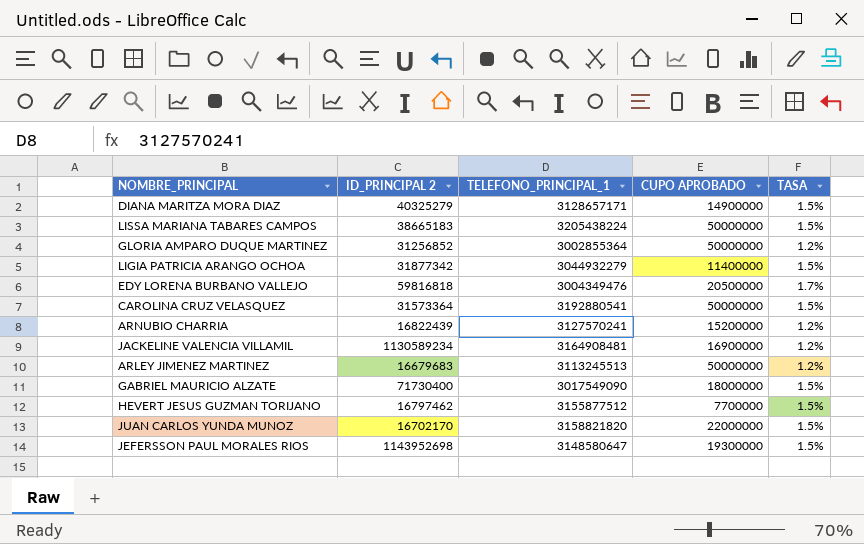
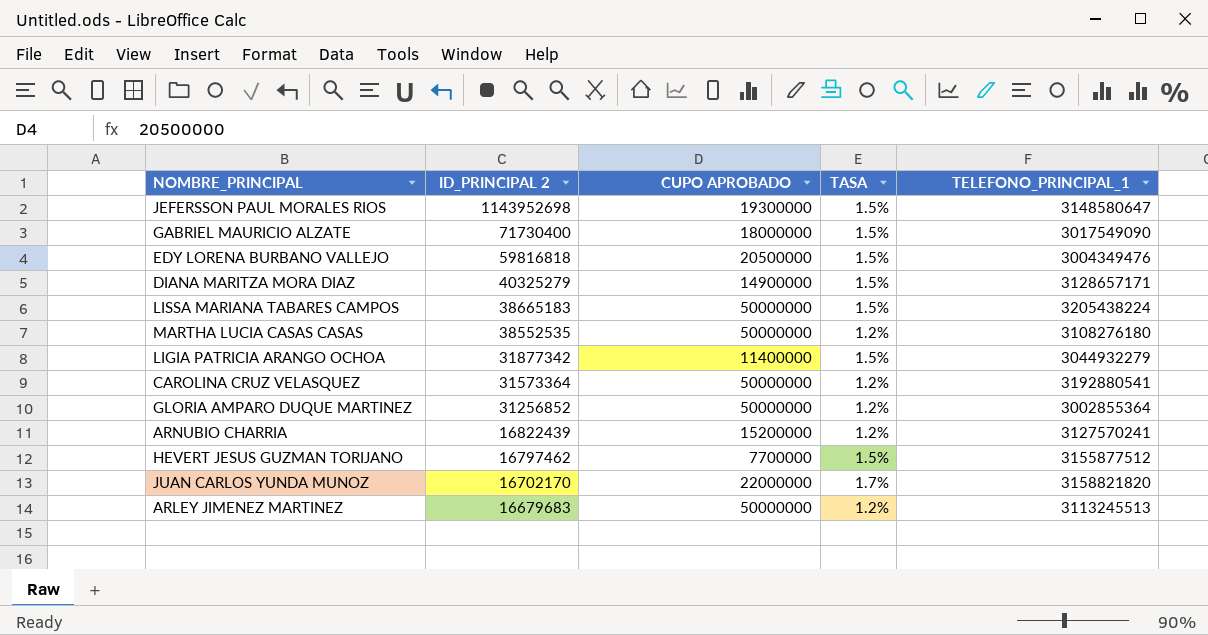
row order: none -> ID_PRINCIPAL 2 descending
column TELEFONO_PRINCIPAL_1 | position: 3 -> 5
row JACKELINE VALENCIA VILLAMIL: 1130589234 | 3164908481 | 16900000 | 1.2% -> none
EDY LORENA BURBANO VALLEJO | TASA: 1.7% -> 1.5%
row MARTHA LUCIA CASAS CASAS: none -> 38552535 | 50000000 | 1.2% | 3108276180
CAROLINA CRUZ VELASQUEZ | TASA: 1.5% -> 1.2%
JUAN CARLOS YUNDA MUNOZ | TASA: 1.5% -> 1.7%

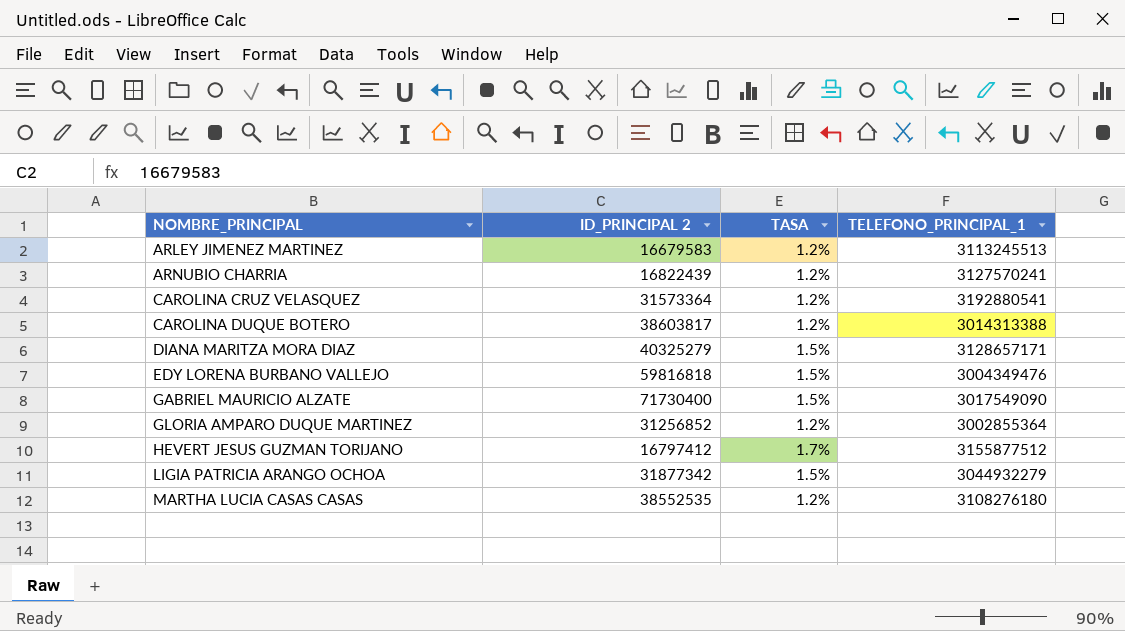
row order: ID_PRINCIPAL 2 descending -> NOMBRE_PRINCIPAL ascending
column CUPO APROBADO | position: 3 -> none
row JEFERSSON PAUL MORALES RIOS: 1143952698 | 19300000 | 1.5% | 3148580647 -> none
row LISSA MARIANA TABARES CAMPOS: 38665183 | 50000000 | 1.5% | 3205438224 -> none
row JUAN CARLOS YUNDA MUNOZ: 16702170 | 22000000 | 1.7% | 3158821820 -> none
ARLEY JIMENEZ MARTINEZ | ID_PRINCIPAL 2: 16679683 -> 16679583
row CAROLINA DUQUE BOTERO: none -> 38603817 | 1.2% | 3014313388
HEVERT JESUS GUZMAN TORIJANO | ID_PRINCIPAL 2: 16797462 -> 16797412
HEVERT JESUS GUZMAN TORIJANO | TASA: 1.5% -> 1.7%

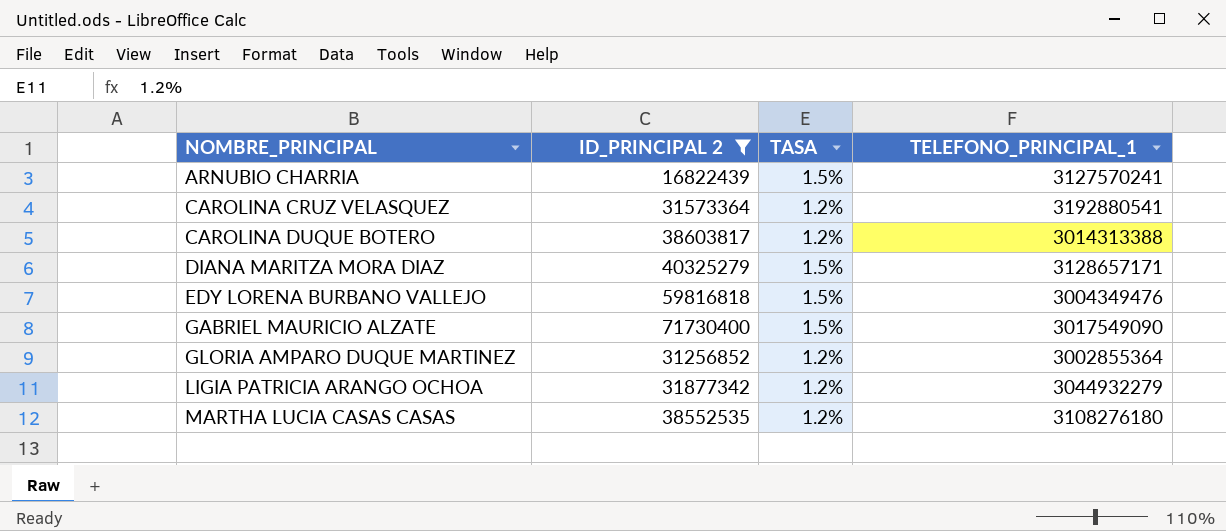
filter: none -> ID_PRINCIPAL 2 >= 16822439
ARNUBIO CHARRIA | TASA: 1.2% -> 1.5%
LIGIA PATRICIA ARANGO OCHOA | TASA: 1.5% -> 1.2%

